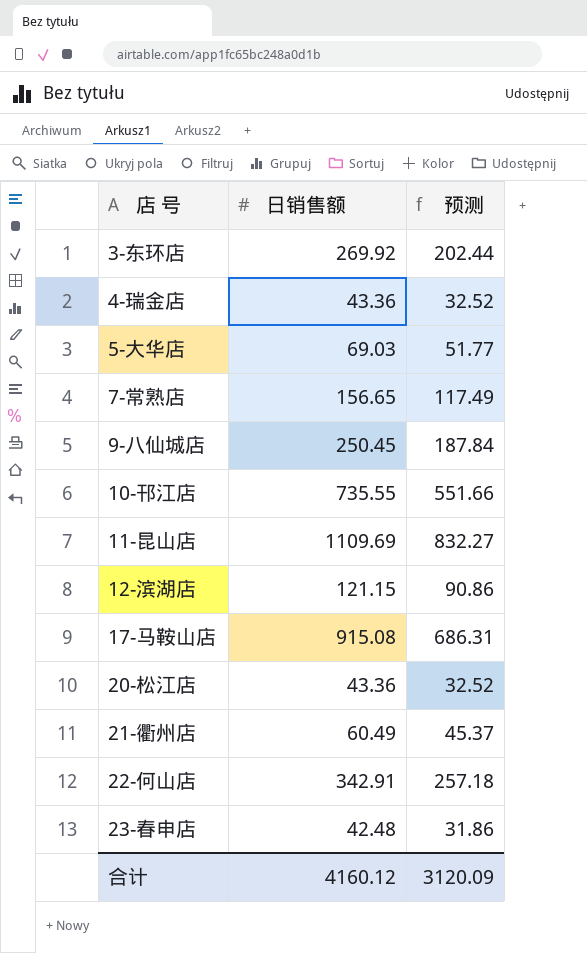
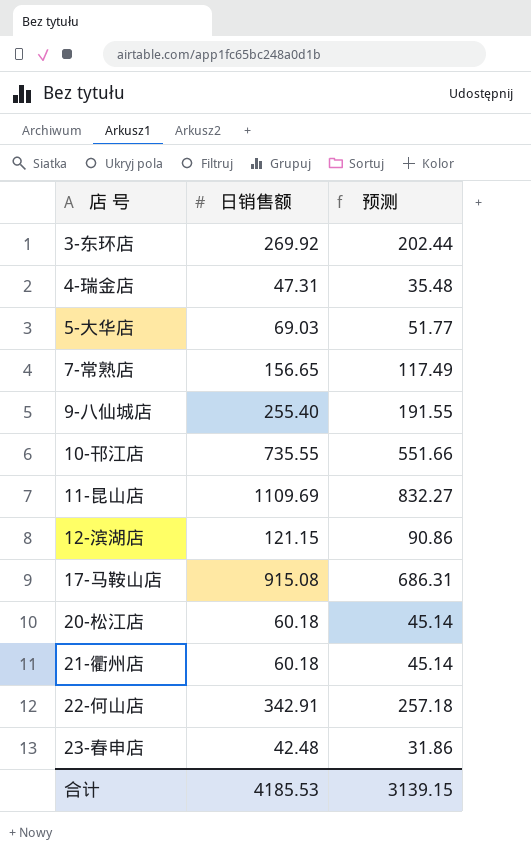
4-瑞金店 | 日销售额: 43.36 -> 47.31
4-瑞金店 | 预测: 32.52 -> 35.48
9-八仙城店 | 日销售额: 250.45 -> 255.40
9-八仙城店 | 预测: 187.84 -> 191.55
20-松江店 | 日销售额: 43.36 -> 60.18
20-松江店 | 预测: 32.52 -> 45.14
21-衢州店 | 日销售额: 60.49 -> 60.18
21-衢州店 | 预测: 45.37 -> 45.14
合计 | 日销售额: 4160.12 -> 4185.53
合计 | 预测: 3120.09 -> 3139.15

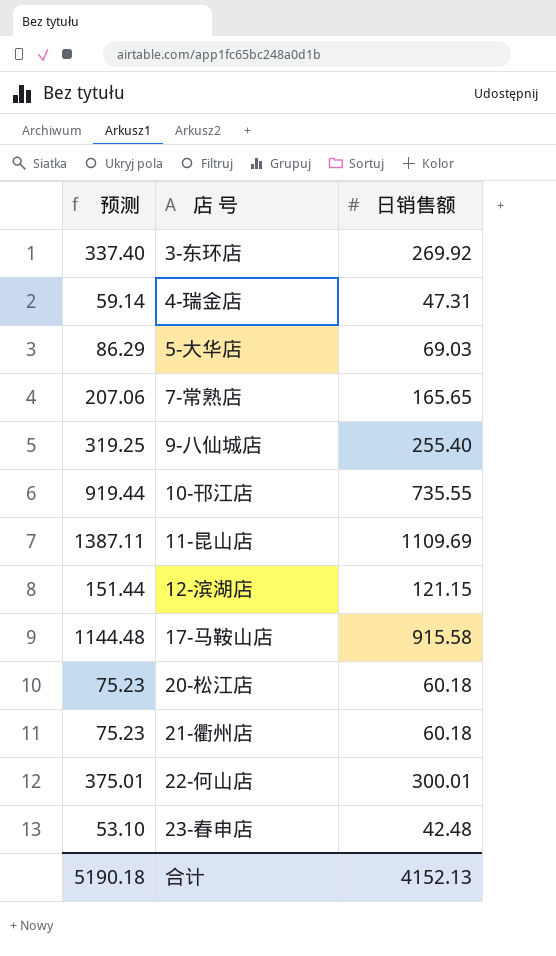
column 预测 | formula: [日销售额] * 0.75 -> [日销售额] * 1.25
column 预测 | position: 3 -> 1
7-常熟店 | 日销售额: 156.65 -> 165.65
17-马鞍山店 | 日销售额: 915.08 -> 915.58
22-何山店 | 日销售额: 342.91 -> 300.01
合计 | 预测: 3139.15 -> 5190.18
合计 | 日销售额: 4185.53 -> 4152.13

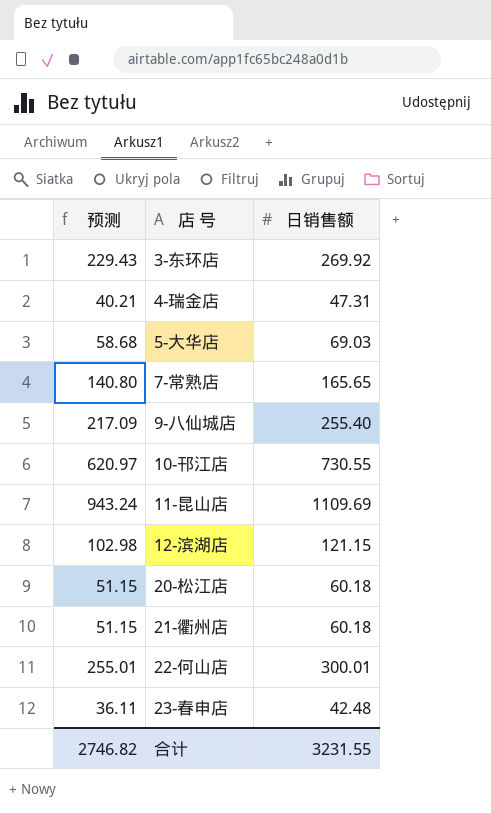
column 预测 | formula: [日销售额] * 1.25 -> [日销售额] * 0.85
row 17-马鞍山店: 1144.48 | 915.58 -> none
10-邗江店 | 日销售额: 735.55 -> 730.55
合计 | 预测: 5190.18 -> 2746.82
合计 | 日销售额: 4152.13 -> 3231.55

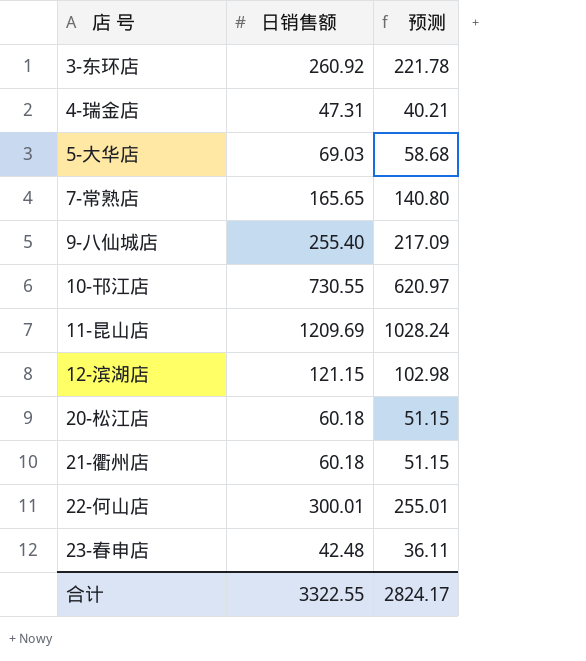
column 预测 | position: 1 -> 3
3-东环店 | 日销售额: 269.92 -> 260.92
3-东环店 | 预测: 229.43 -> 221.78
11-昆山店 | 日销售额: 1109.69 -> 1209.69
11-昆山店 | 预测: 943.24 -> 1028.24
合计 | 日销售额: 3231.55 -> 3322.55
合计 | 预测: 2746.82 -> 2824.17

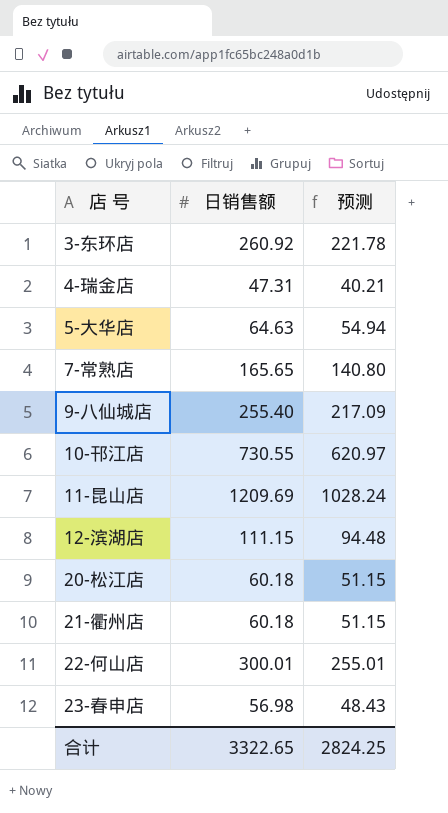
5-大华店 | 日销售额: 69.03 -> 64.63
5-大华店 | 预测: 58.68 -> 54.94
12-滨湖店 | 日销售额: 121.15 -> 111.15
12-滨湖店 | 预测: 102.98 -> 94.48
23-春申店 | 日销售额: 42.48 -> 56.98
23-春申店 | 预测: 36.11 -> 48.43
合计 | 日销售额: 3322.55 -> 3322.65
合计 | 预测: 2824.17 -> 2824.25

